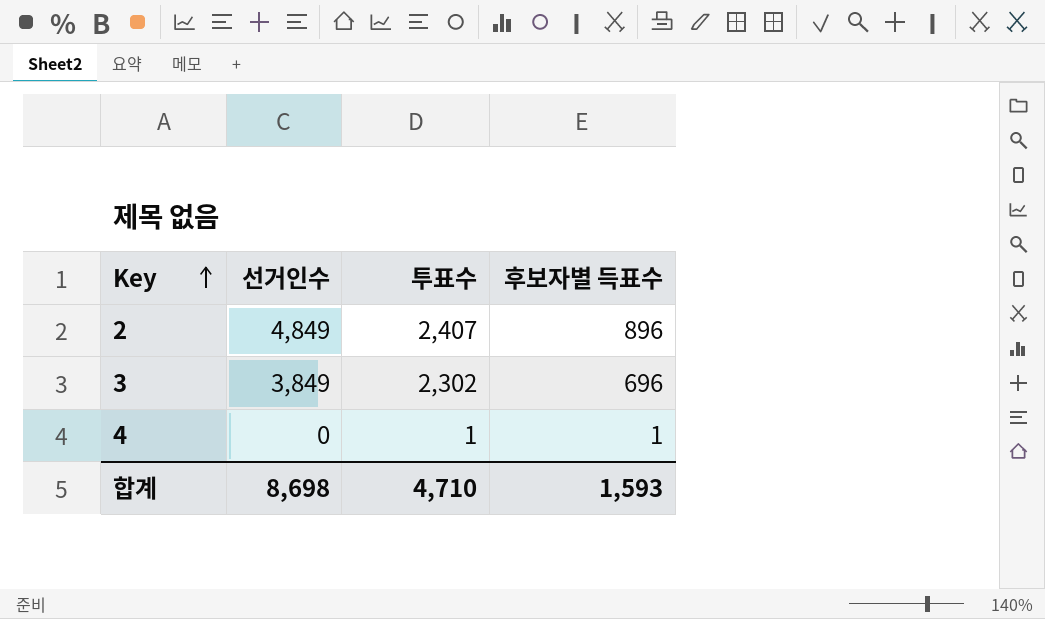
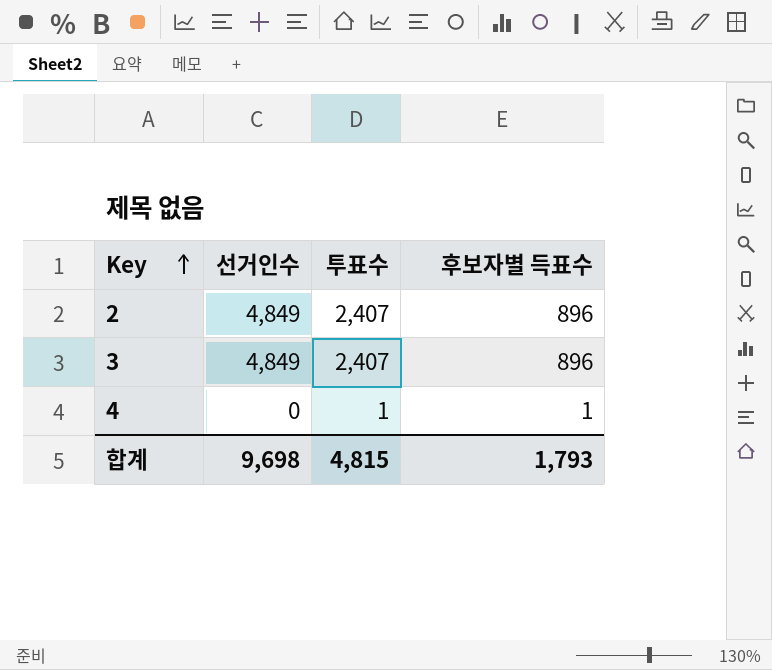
3 | 선거인수: 3,849 -> 4,849
3 | 투표수: 2,302 -> 2,407
3 | 후보자별 득표수: 696 -> 896
합계 | 선거인수: 8,698 -> 9,698
합계 | 투표수: 4,710 -> 4,815
합계 | 후보자별 득표수: 1,593 -> 1,793

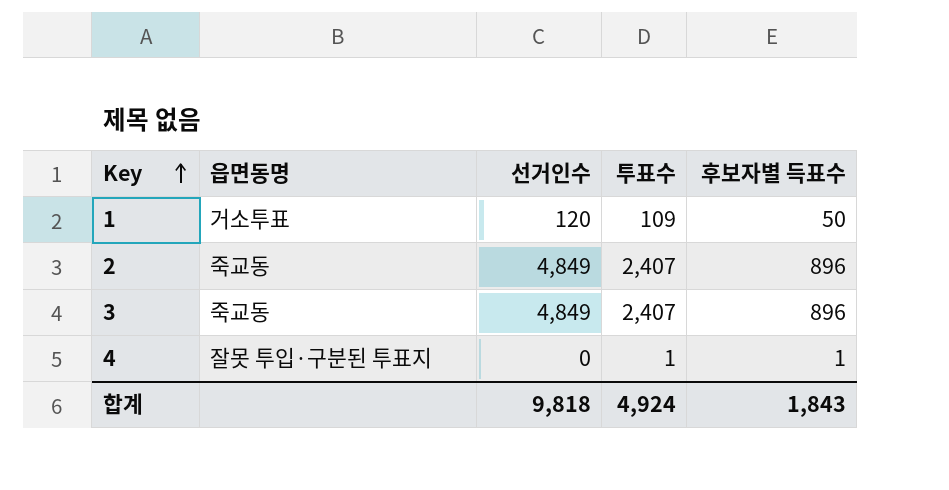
column 읍면동명 | position: none -> 2
row 1: none -> 거소투표 | 120 | 109 | 50
합계 | 선거인수: 9,698 -> 9,818
합계 | 투표수: 4,815 -> 4,924
합계 | 후보자별 득표수: 1,793 -> 1,843

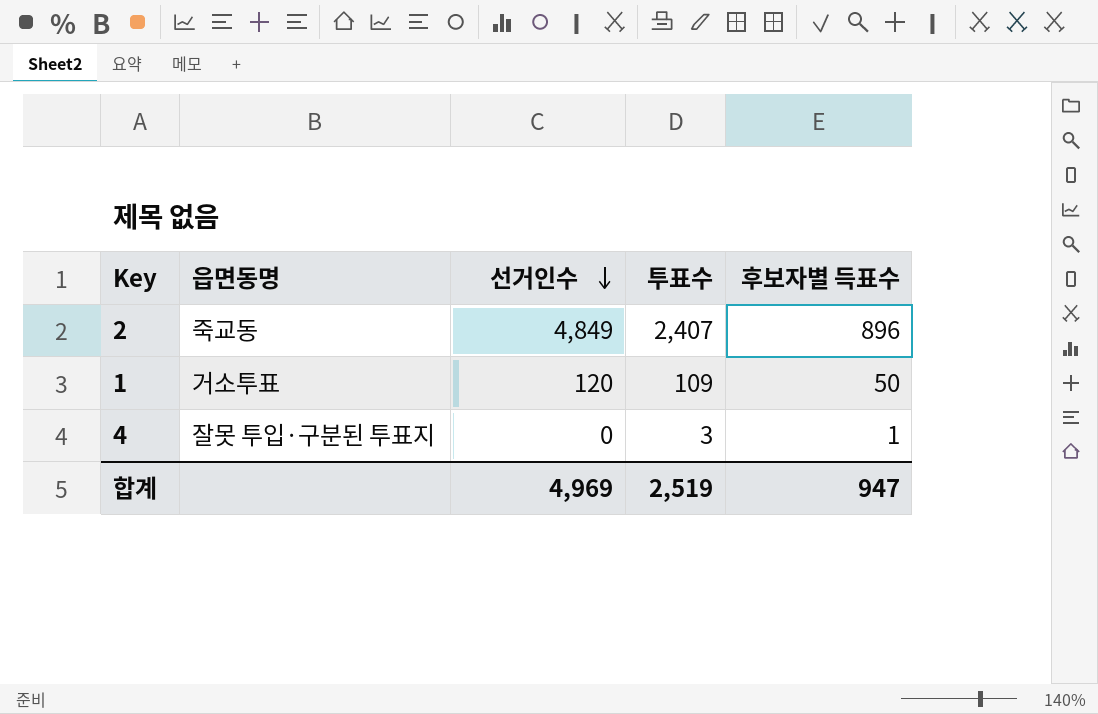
row order: Key ascending -> 선거인수 descending
row 3: 죽교동 | 4,849 | 2,407 | 896 -> none
4 | 투표수: 1 -> 3
합계 | 선거인수: 9,818 -> 4,969
합계 | 투표수: 4,924 -> 2,519
합계 | 후보자별 득표수: 1,843 -> 947

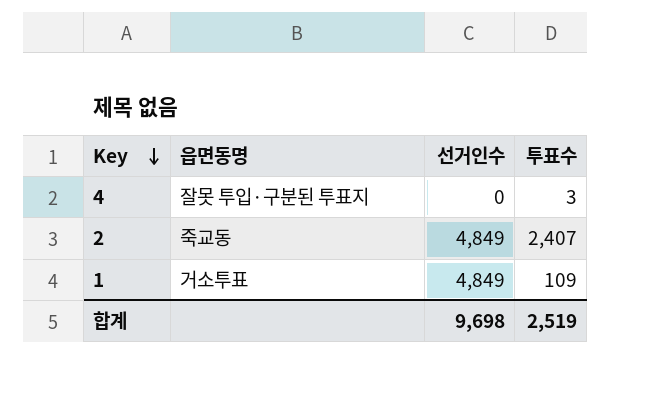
row order: 선거인수 descending -> Key descending
column 후보자별 득표수 | position: 5 -> none
1 | 선거인수: 120 -> 4,849
합계 | 선거인수: 4,969 -> 9,698

